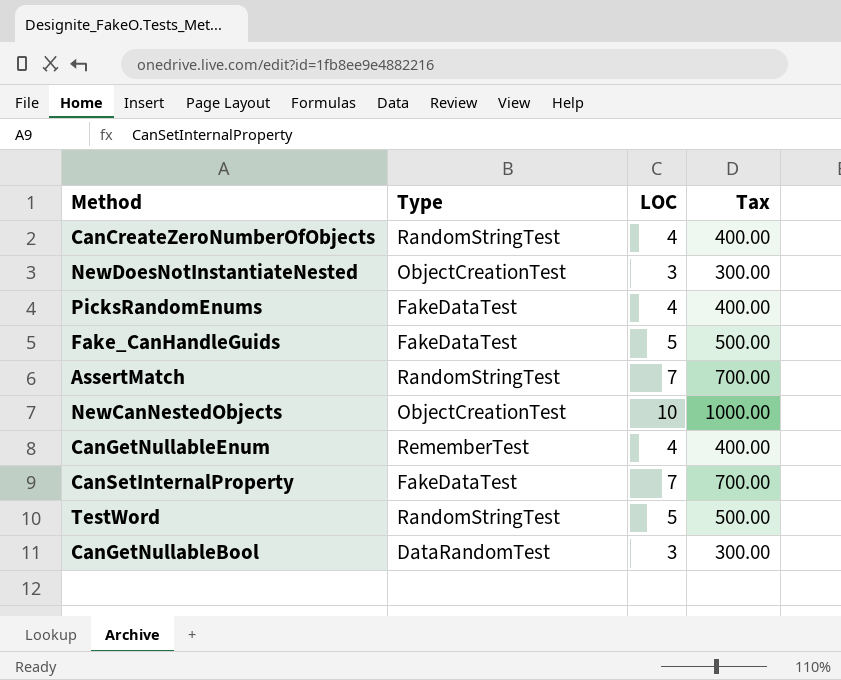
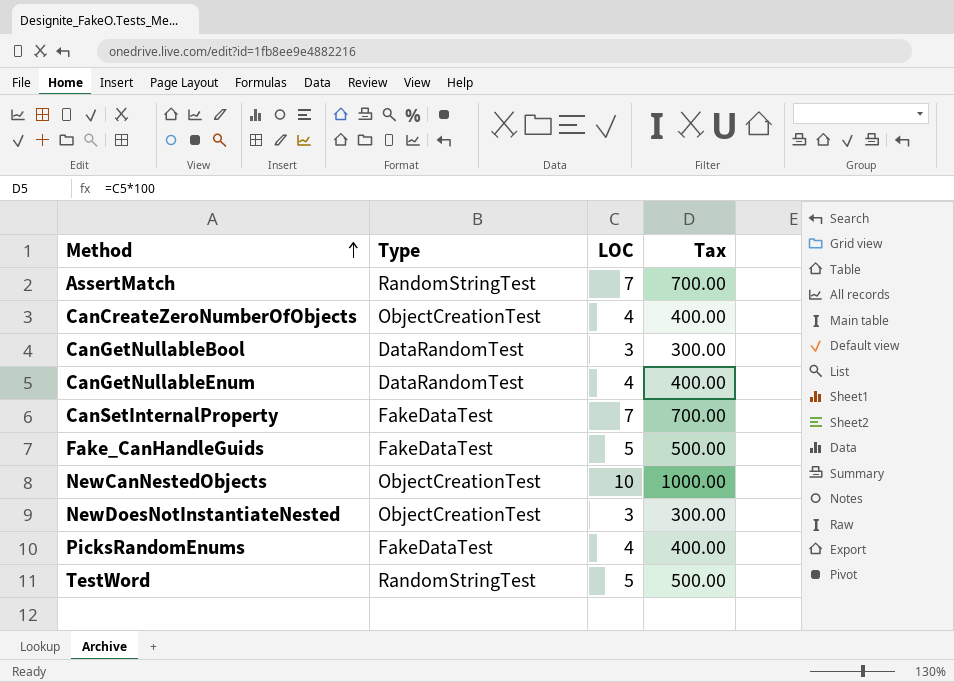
row order: none -> Method ascending
CanCreateZeroNumberOfObjects | Type: RandomStringTest -> ObjectCreationTest
CanGetNullableEnum | Type: RememberTest -> DataRandomTest

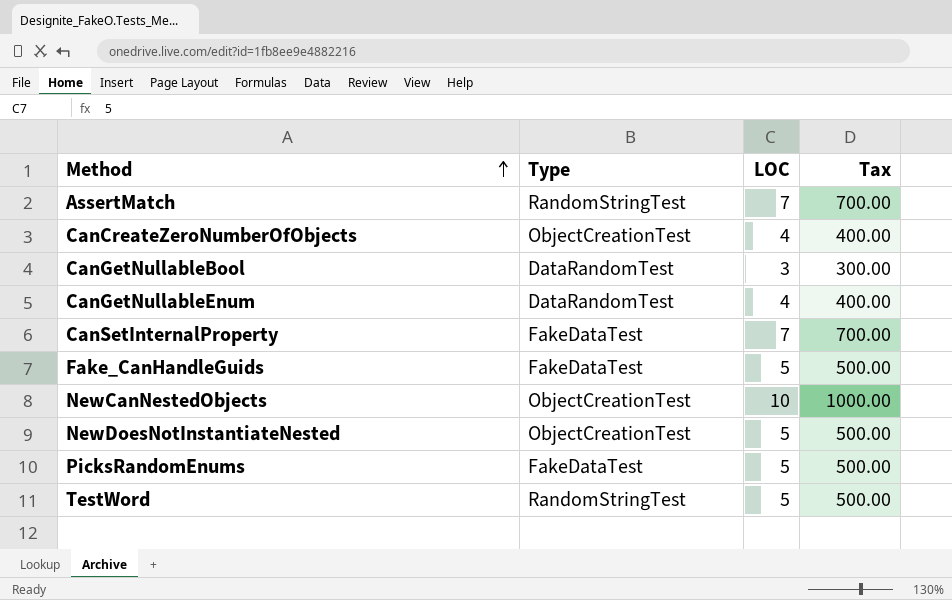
NewDoesNotInstantiateNested | LOC: 3 -> 5
NewDoesNotInstantiateNested | Tax: 300.00 -> 500.00
PicksRandomEnums | LOC: 4 -> 5
PicksRandomEnums | Tax: 400.00 -> 500.00

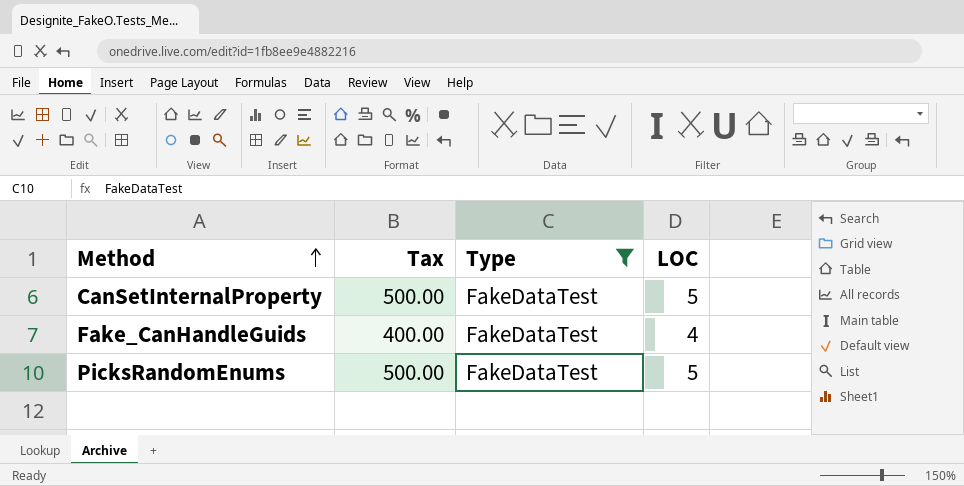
filter: none -> Type = FakeDataTest
column Tax | position: 4 -> 2
CanSetInternalProperty | Tax: 700.00 -> 500.00
CanSetInternalProperty | LOC: 7 -> 5
Fake_CanHandleGuids | Tax: 500.00 -> 400.00
Fake_CanHandleGuids | LOC: 5 -> 4

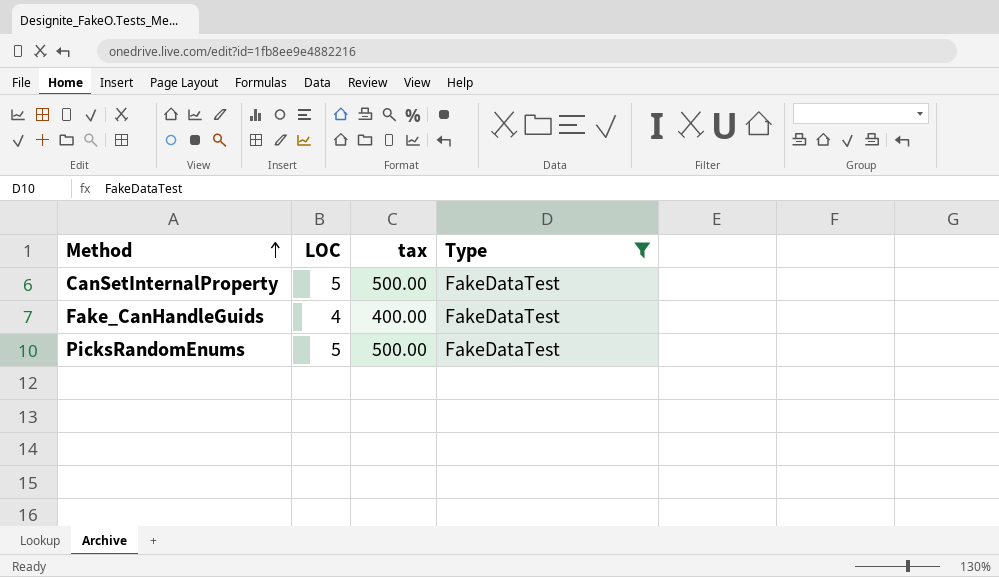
column LOC | position: 4 -> 2
column name: Tax -> tax

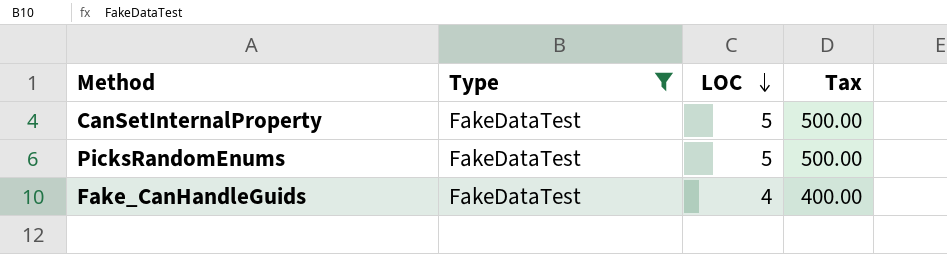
row order: Method ascending -> LOC descending
column Type | position: 4 -> 2
column name: tax -> Tax

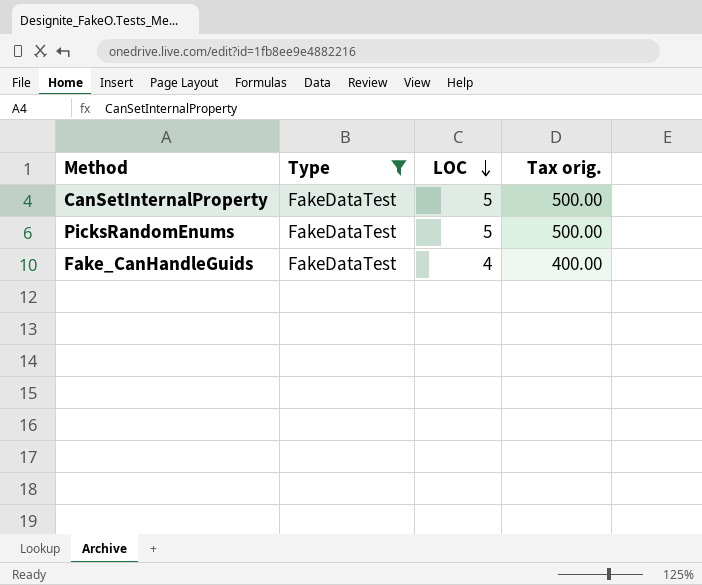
column name: Tax -> Tax orig.

